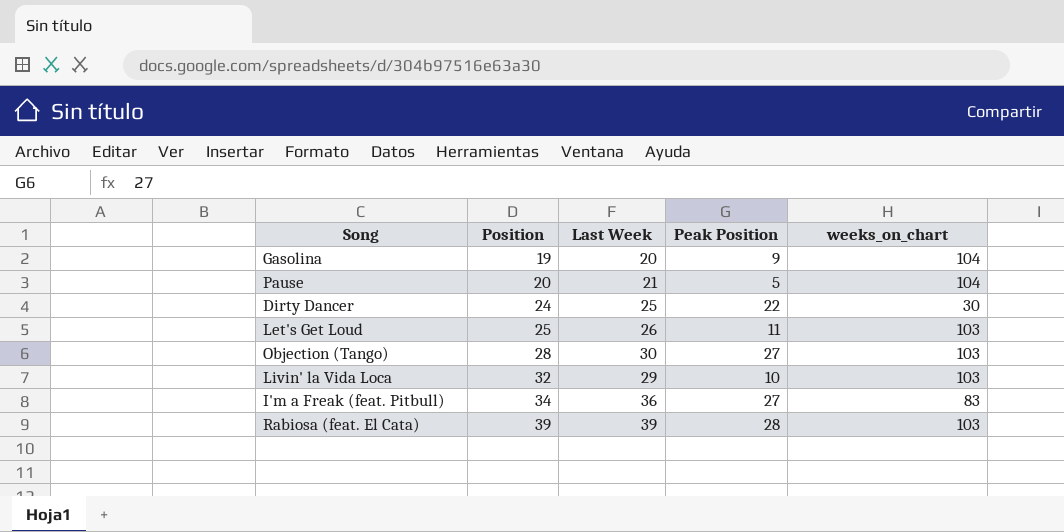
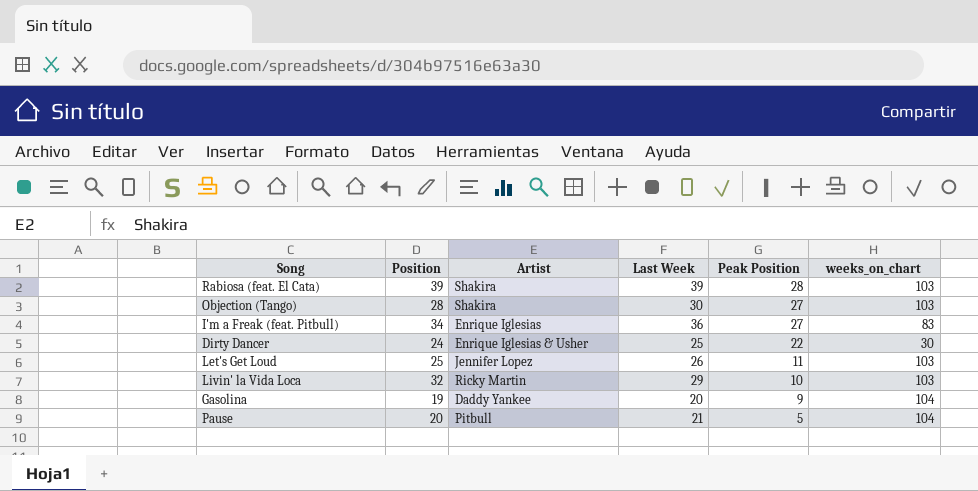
row order: Position ascending -> Peak Position descending
column Artist | position: none -> 3

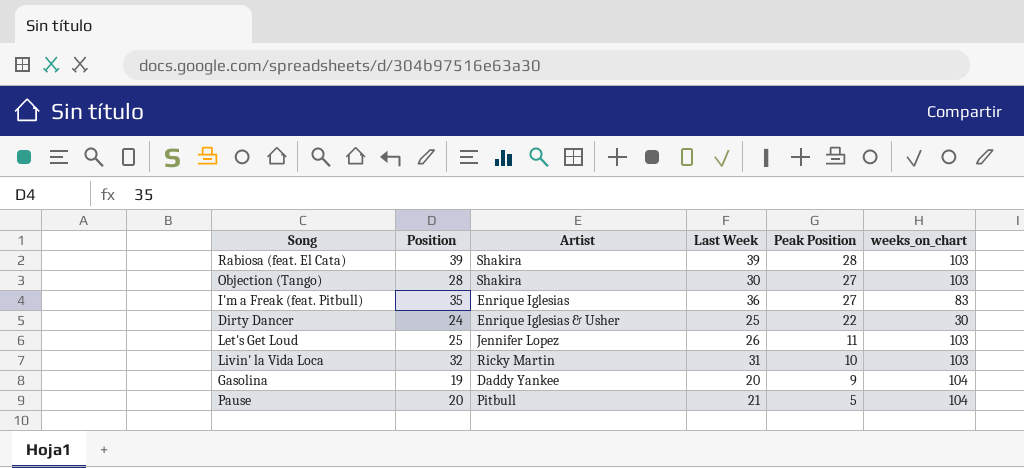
I'm a Freak (feat. Pitbull) | Position: 34 -> 35
Livin' la Vida Loca | Last Week: 29 -> 31

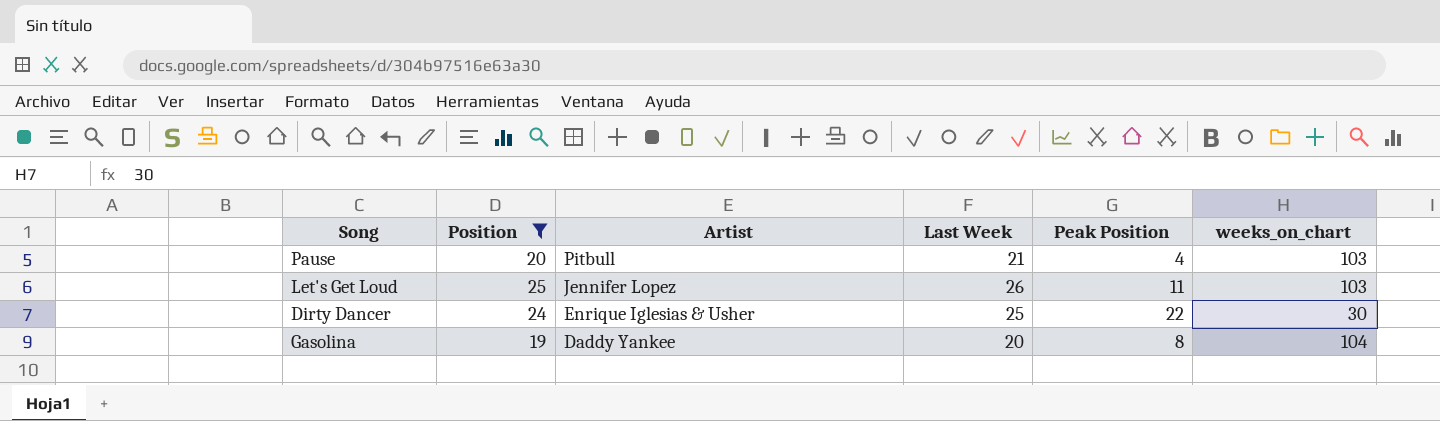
filter: none -> Position <= 25
row order: Peak Position descending -> Artist descending
Pause | Peak Position: 5 -> 4
Pause | weeks_on_chart: 104 -> 103
Gasolina | Peak Position: 9 -> 8

